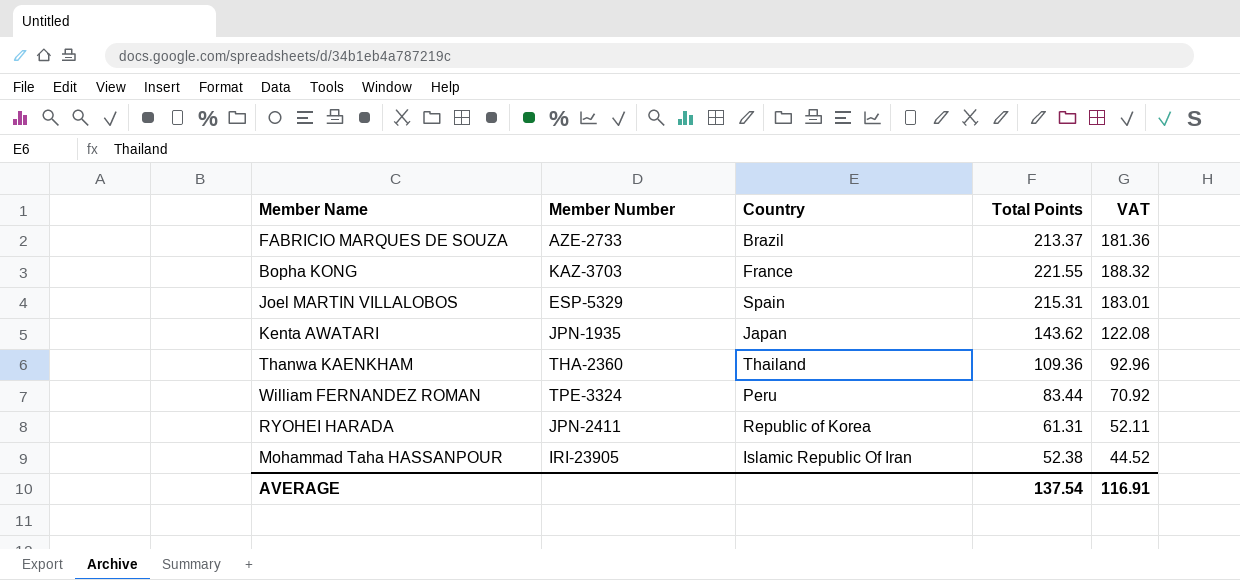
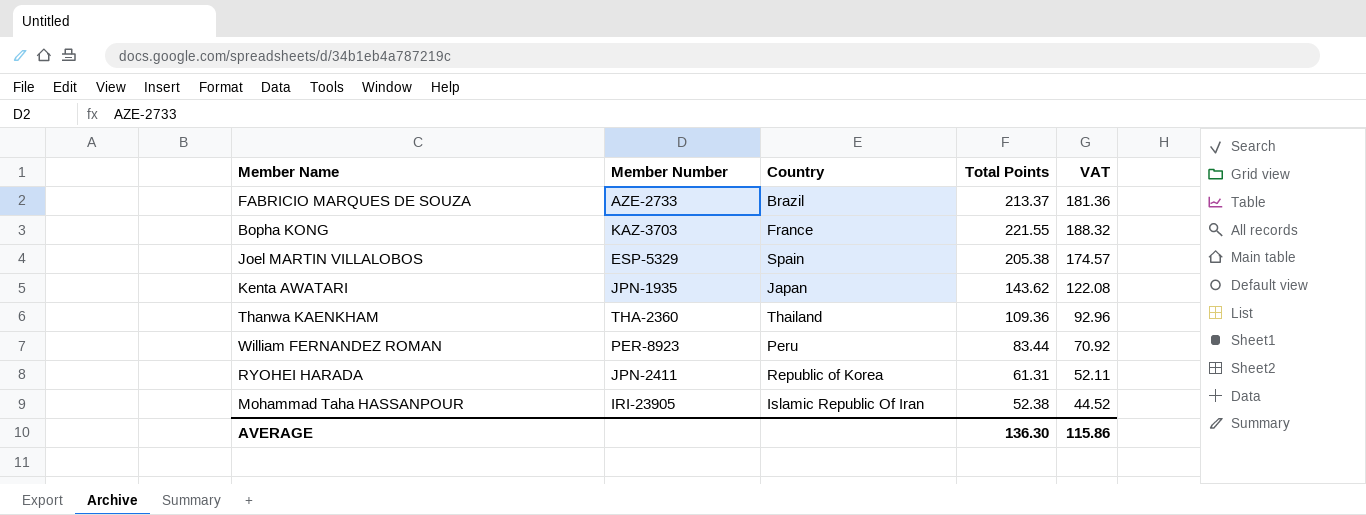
Joel MARTIN VILLALOBOS | Total Points: 215.31 -> 205.38
Joel MARTIN VILLALOBOS | VAT: 183.01 -> 174.57
William FERNANDEZ ROMAN | Member Number: TPE-3324 -> PER-8923
AVERAGE | Total Points: 137.54 -> 136.30
AVERAGE | VAT: 116.91 -> 115.86

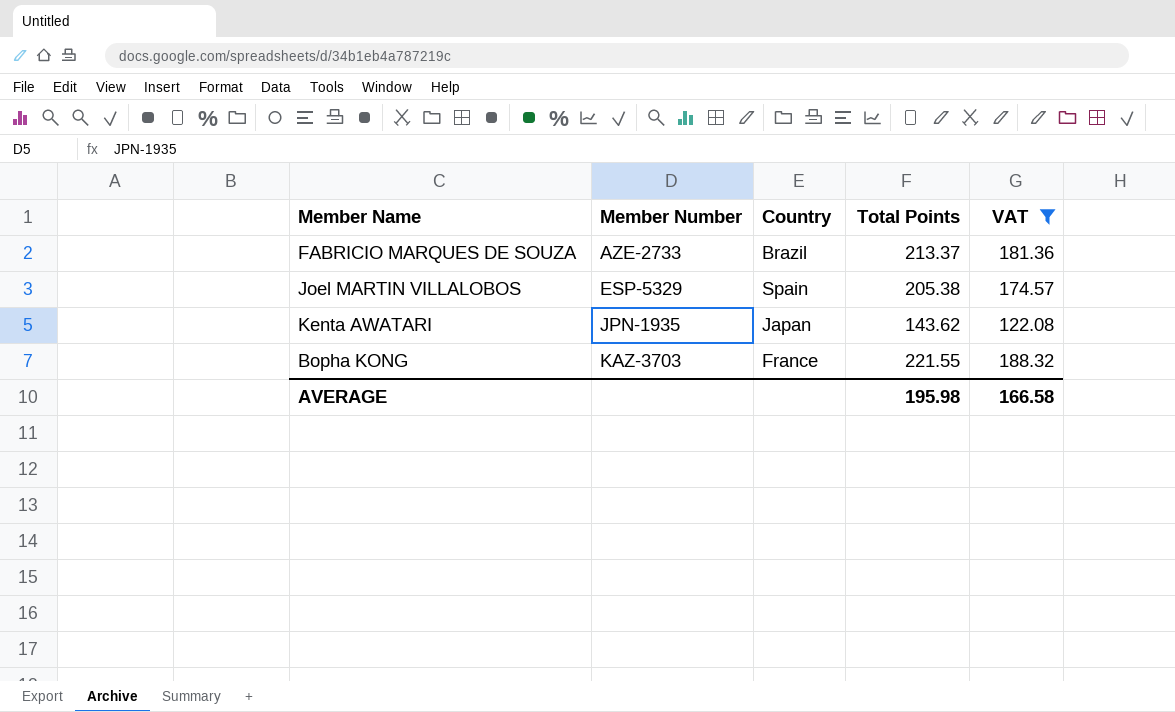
filter: none -> VAT >= 122.08
row order: none -> Member Number ascending
AVERAGE | Total Points: 136.30 -> 195.98
AVERAGE | VAT: 115.86 -> 166.58

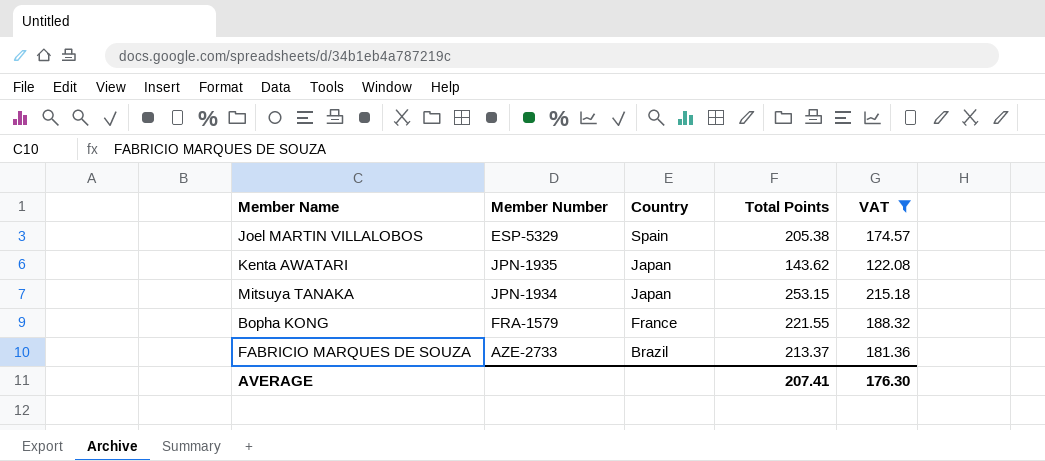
row order: Member Number ascending -> Country descending
row Mitsuya TANAKA: none -> JPN-1934 | Japan | 253.15 | 215.18
Bopha KONG | Member Number: KAZ-3703 -> FRA-1579
AVERAGE | Total Points: 195.98 -> 207.41
AVERAGE | VAT: 166.58 -> 176.30

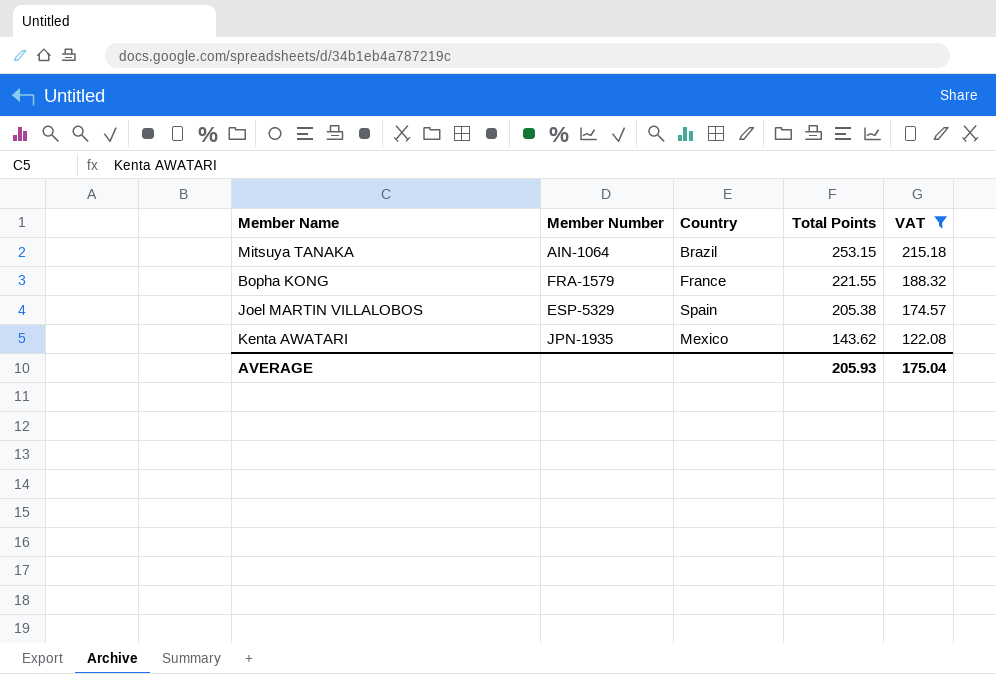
row order: Country descending -> Total Points descending
row FABRICIO MARQUES DE SOUZA: AZE-2733 | Brazil | 213.37 | 181.36 -> none
Mitsuya TANAKA | Member Number: JPN-1934 -> AIN-1064
Mitsuya TANAKA | Country: Japan -> Brazil
Kenta AWATARI | Country: Japan -> Mexico
AVERAGE | Total Points: 207.41 -> 205.93
AVERAGE | VAT: 176.30 -> 175.04

